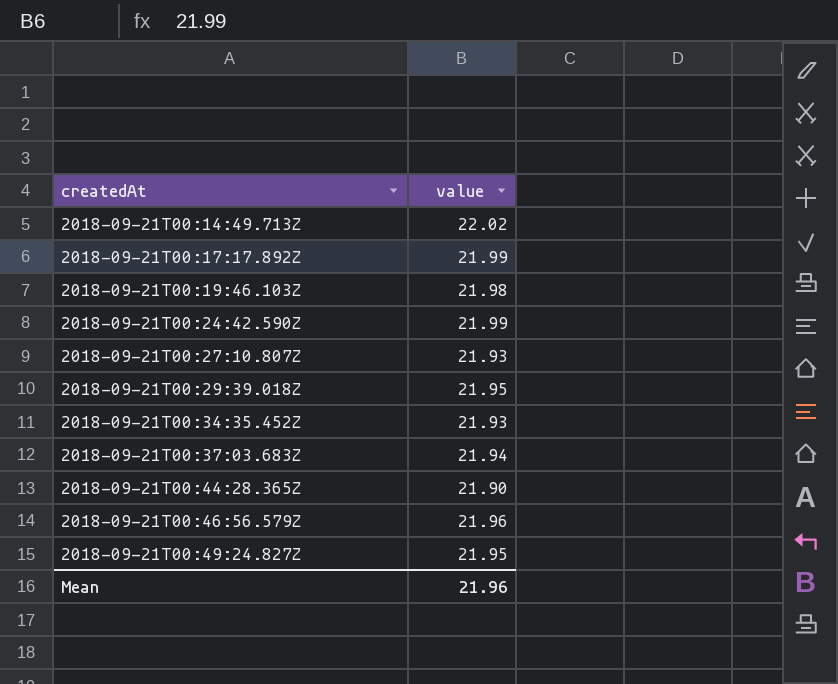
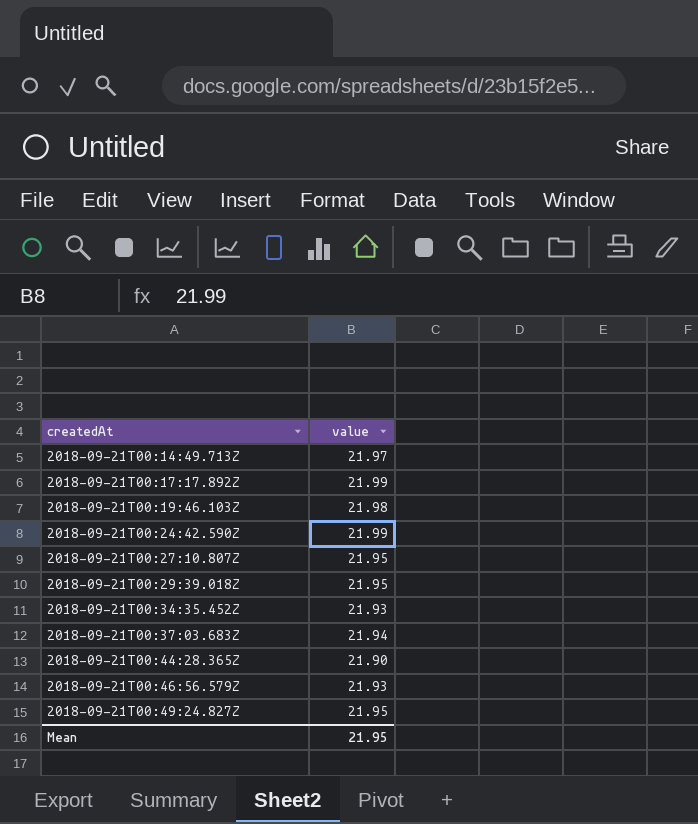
2018-09-21T00:14:49.713Z | value: 22.02 -> 21.97
2018-09-21T00:27:10.807Z | value: 21.93 -> 21.95
2018-09-21T00:46:56.579Z | value: 21.96 -> 21.93
Mean | value: 21.96 -> 21.95

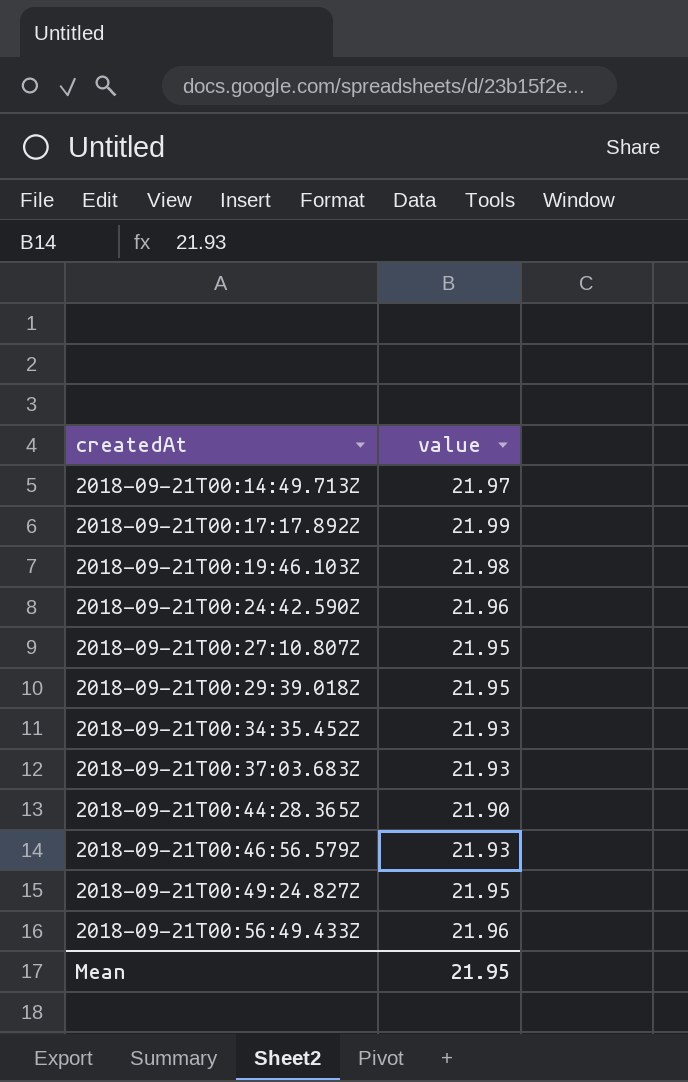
2018-09-21T00:24:42.590Z | value: 21.99 -> 21.96
2018-09-21T00:37:03.683Z | value: 21.94 -> 21.93
row 2018-09-21T00:56:49.433Z: none -> 21.96

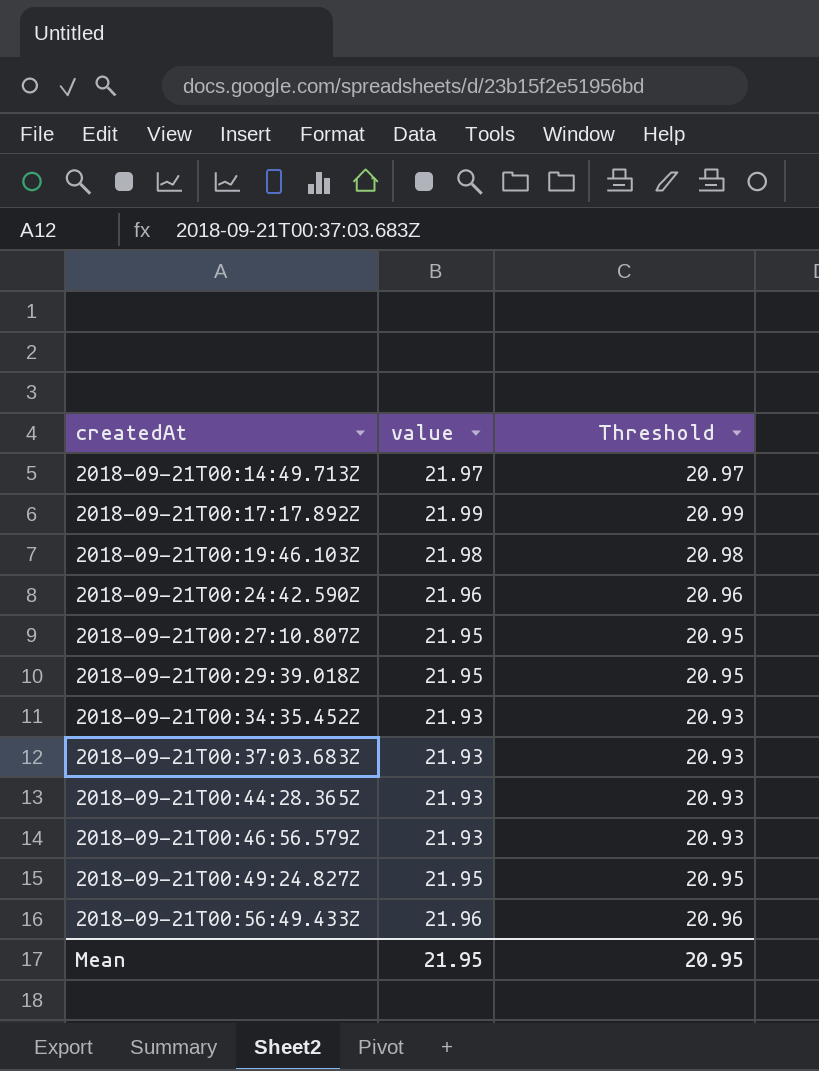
column Threshold | formula: none -> [value] - 1
2018-09-21T00:44:28.365Z | value: 21.90 -> 21.93

